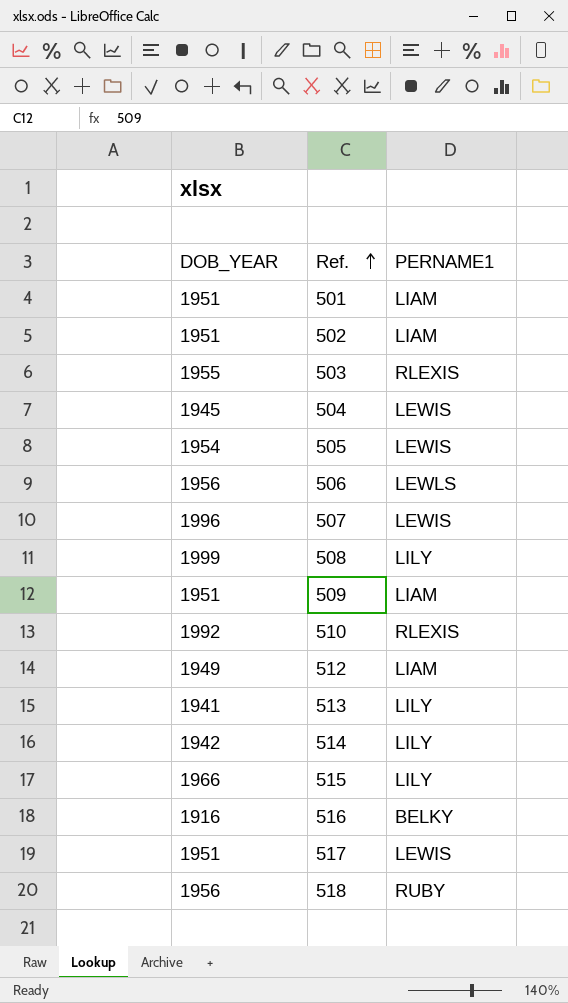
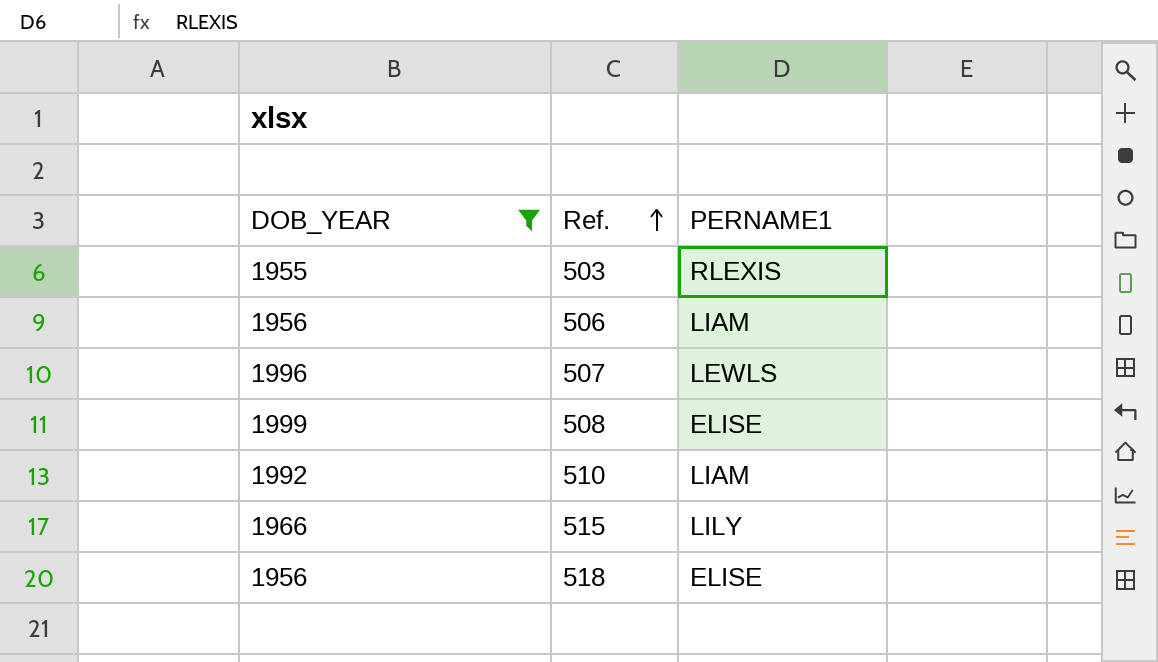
filter: none -> DOB_YEAR >= 1955
506 | PERNAME1: LEWLS -> LIAM
507 | PERNAME1: LEWIS -> LEWLS
508 | PERNAME1: LILY -> ELISE
510 | PERNAME1: RLEXIS -> LIAM
518 | PERNAME1: RUBY -> ELISE

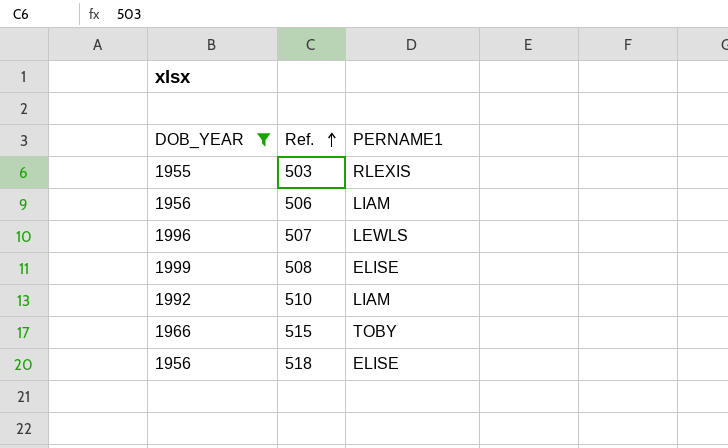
515 | PERNAME1: LILY -> TOBY

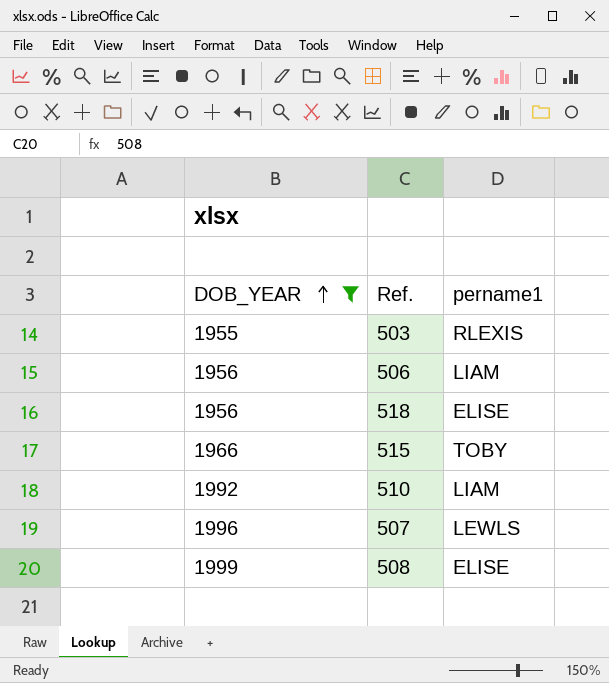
row order: Ref. ascending -> DOB_YEAR ascending
column name: PERNAME1 -> pername1

